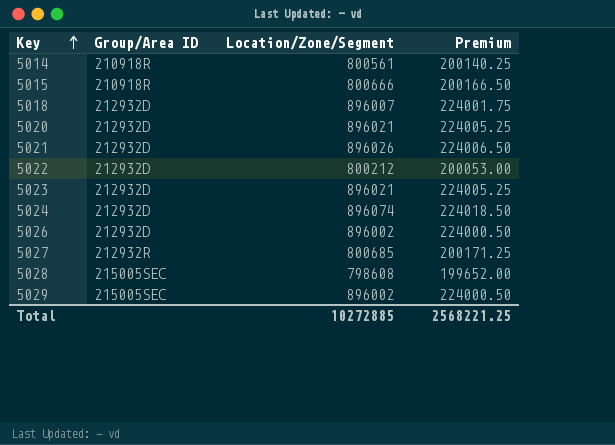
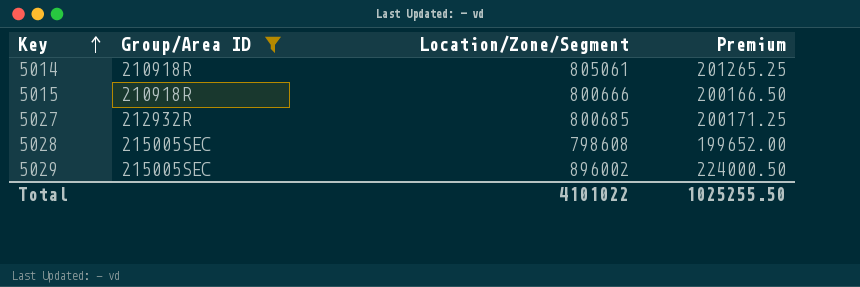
filter: none -> Group/Area ID != 212932D
5014 | Location/Zone/Segment: 800561 -> 805061
5014 | Premium: 200140.25 -> 201265.25
Total | Location/Zone/Segment: 10272885 -> 4101022
Total | Premium: 2568221.25 -> 1025255.50

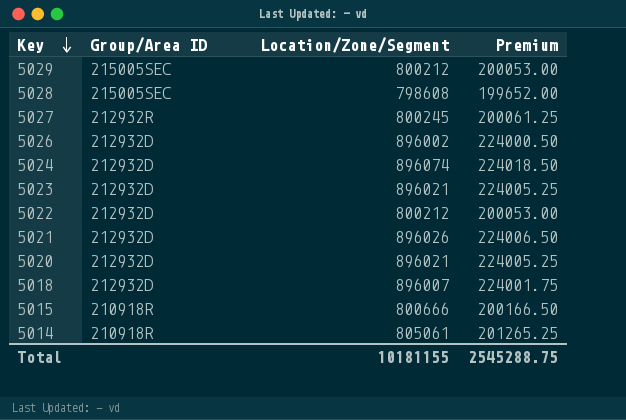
filter: Group/Area ID != 212932D -> none
row order: Key ascending -> Key descending
5029 | Location/Zone/Segment: 896002 -> 800212
5029 | Premium: 224000.50 -> 200053.00
5027 | Location/Zone/Segment: 800685 -> 800245
5027 | Premium: 200171.25 -> 200061.25
Total | Location/Zone/Segment: 4101022 -> 10181155
Total | Premium: 1025255.50 -> 2545288.75

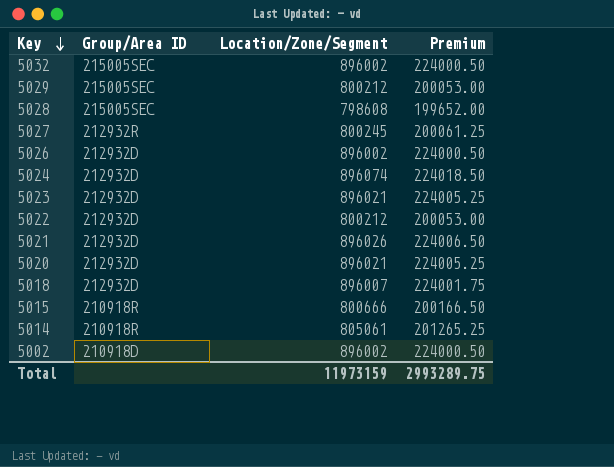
row 5032: none -> 215005SEC | 896002 | 224000.50
row 5002: none -> 210918D | 896002 | 224000.50
Total | Location/Zone/Segment: 10181155 -> 11973159
Total | Premium: 2545288.75 -> 2993289.75

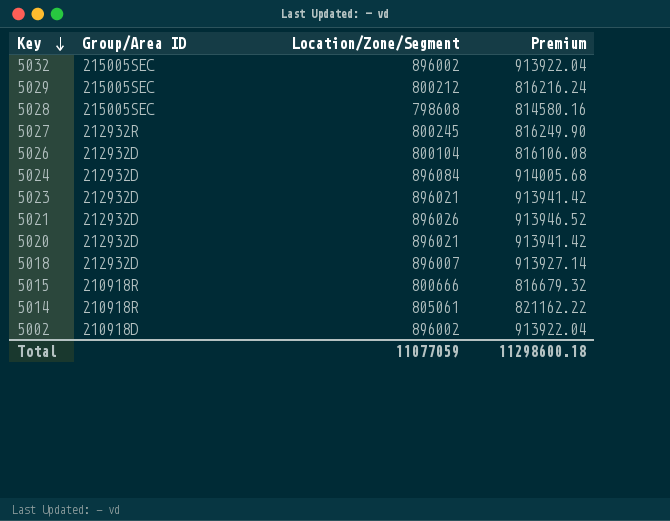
column Premium | formula: [Location/Zone/Segment] * 0.25 -> [Location/Zone/Segment] * 1.02
row 5022: 212932D | 800212 | 200053.00 -> none
5026 | Location/Zone/Segment: 896002 -> 800104
5024 | Location/Zone/Segment: 896074 -> 896084
Total | Location/Zone/Segment: 11973159 -> 11077059
Total | Premium: 2993289.75 -> 11298600.18

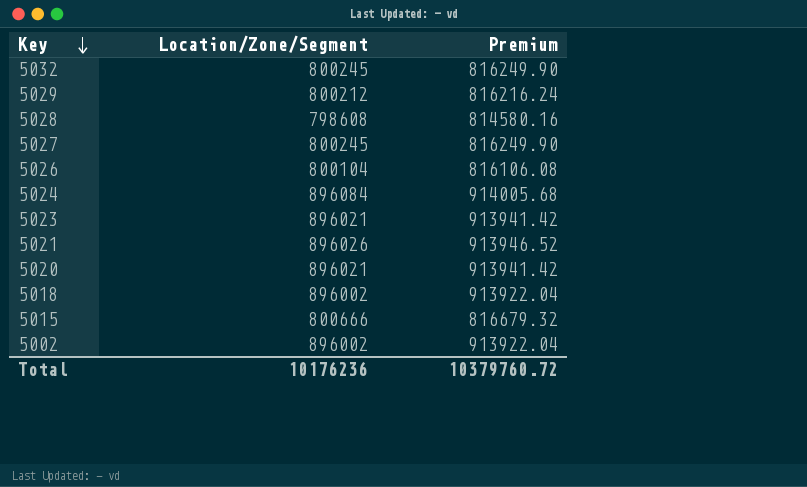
column Group/Area ID | position: 2 -> none
row 5014: 210918R | 805061 | 821162.22 -> none
5032 | Location/Zone/Segment: 896002 -> 800245
5032 | Premium: 913922.04 -> 816249.90
5018 | Location/Zone/Segment: 896007 -> 896002
5018 | Premium: 913927.14 -> 913922.04
Total | Location/Zone/Segment: 11077059 -> 10176236
Total | Premium: 11298600.18 -> 10379760.72

